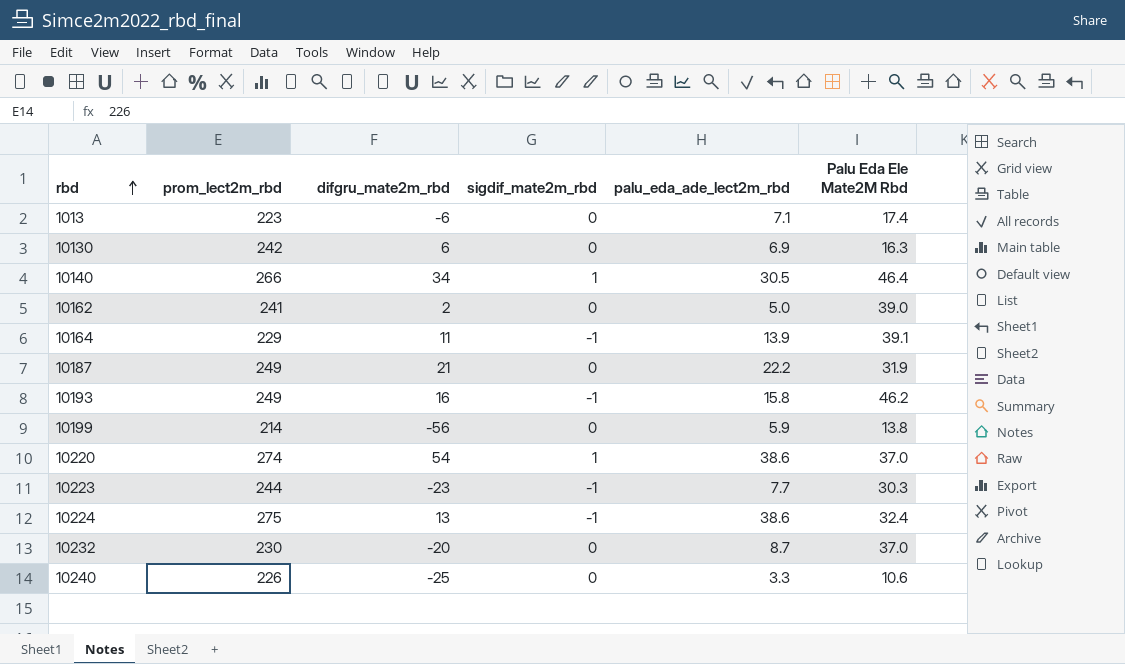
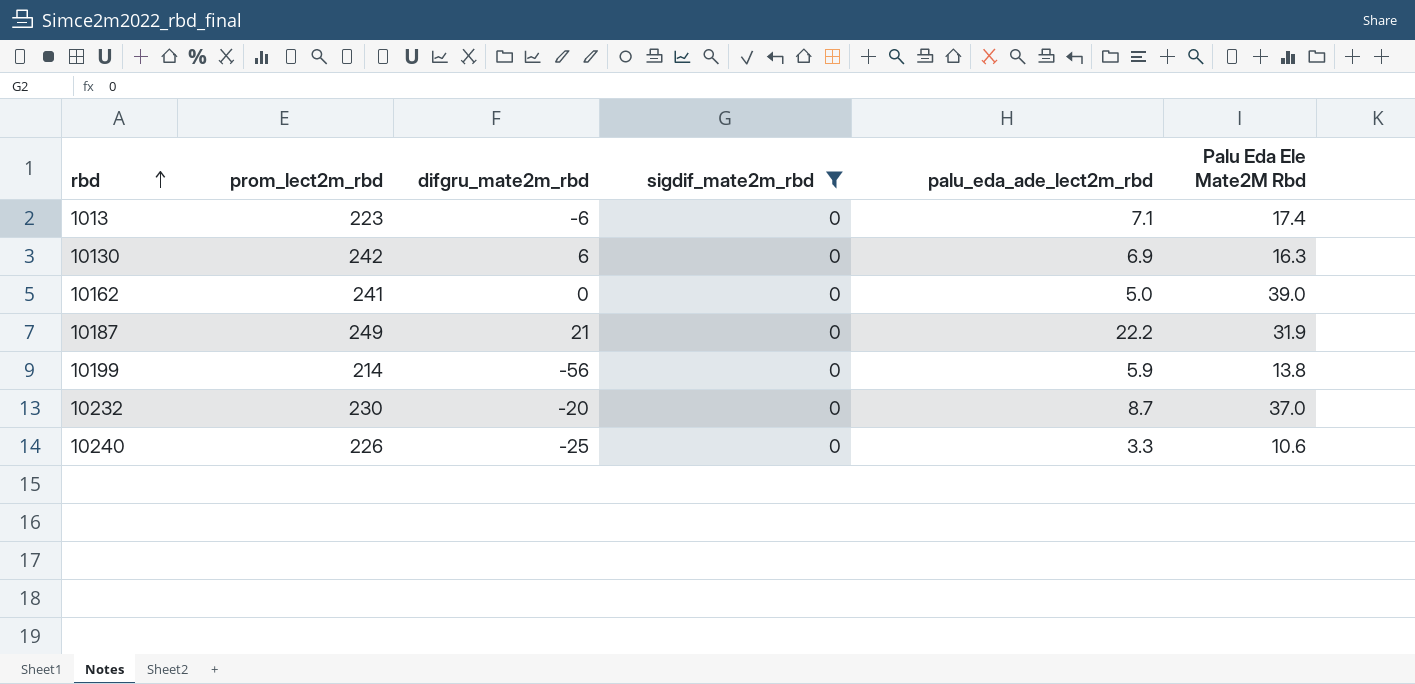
filter: none -> sigdif_mate2m_rbd = 0
10162 | difgru_mate2m_rbd: 2 -> 0

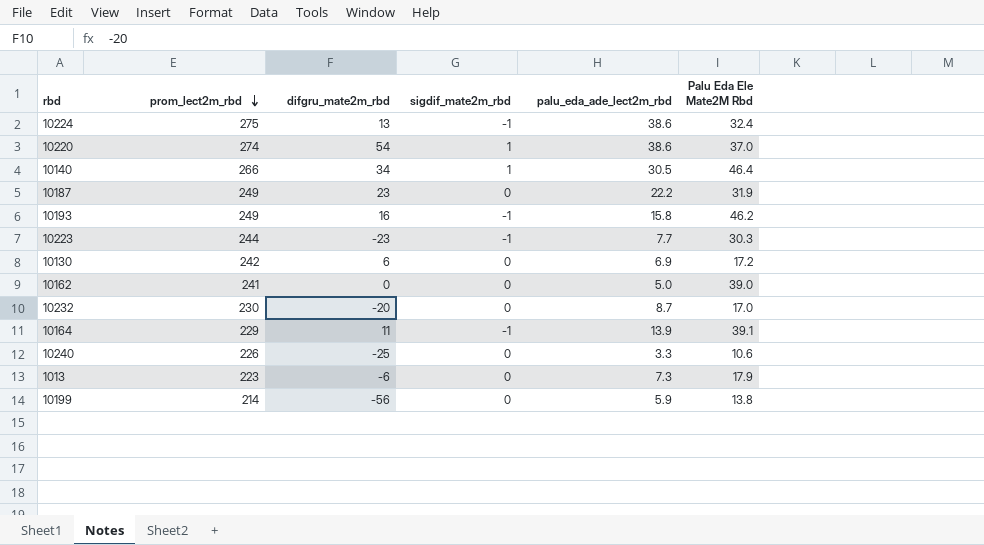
filter: sigdif_mate2m_rbd = 0 -> none
row order: rbd ascending -> prom_lect2m_rbd descending
10187 | difgru_mate2m_rbd: 21 -> 23
10130 | Palu Eda Ele Mate2M Rbd: 16.3 -> 17.2
10232 | Palu Eda Ele Mate2M Rbd: 37.0 -> 17.0
1013 | palu_eda_ade_lect2m_rbd: 7.1 -> 7.3
1013 | Palu Eda Ele Mate2M Rbd: 17.4 -> 17.9

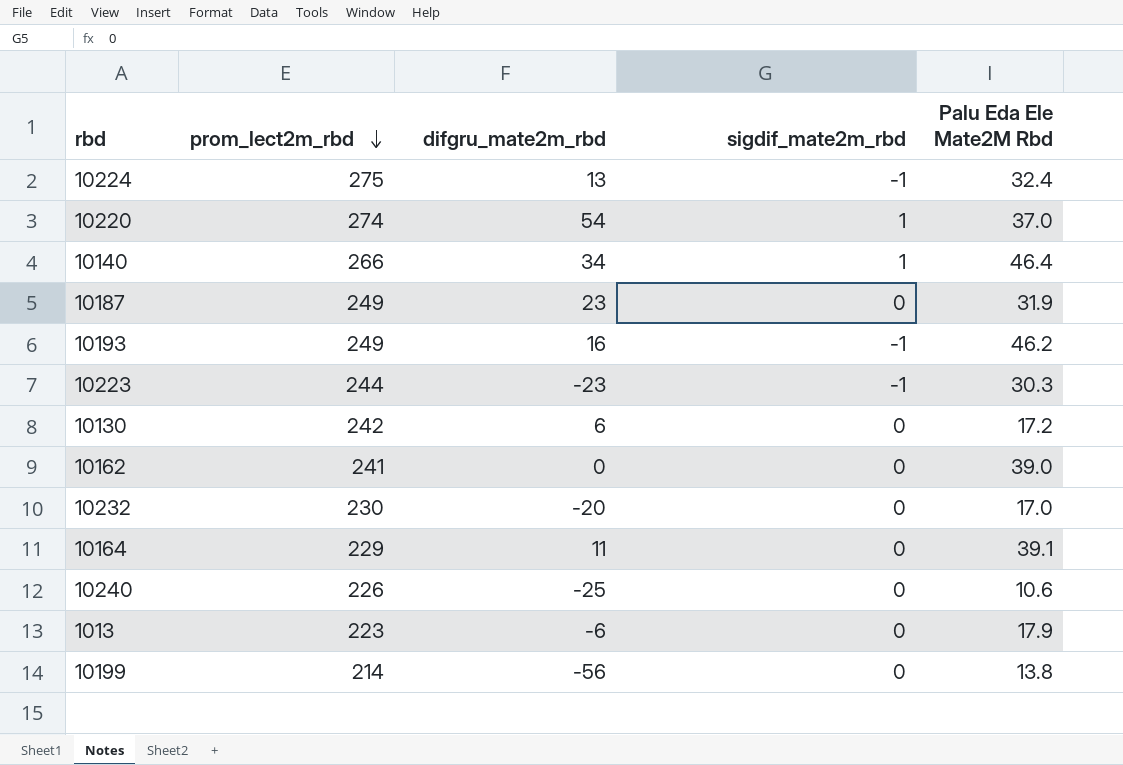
column palu_eda_ade_lect2m_rbd | position: 5 -> none
10164 | sigdif_mate2m_rbd: -1 -> 0

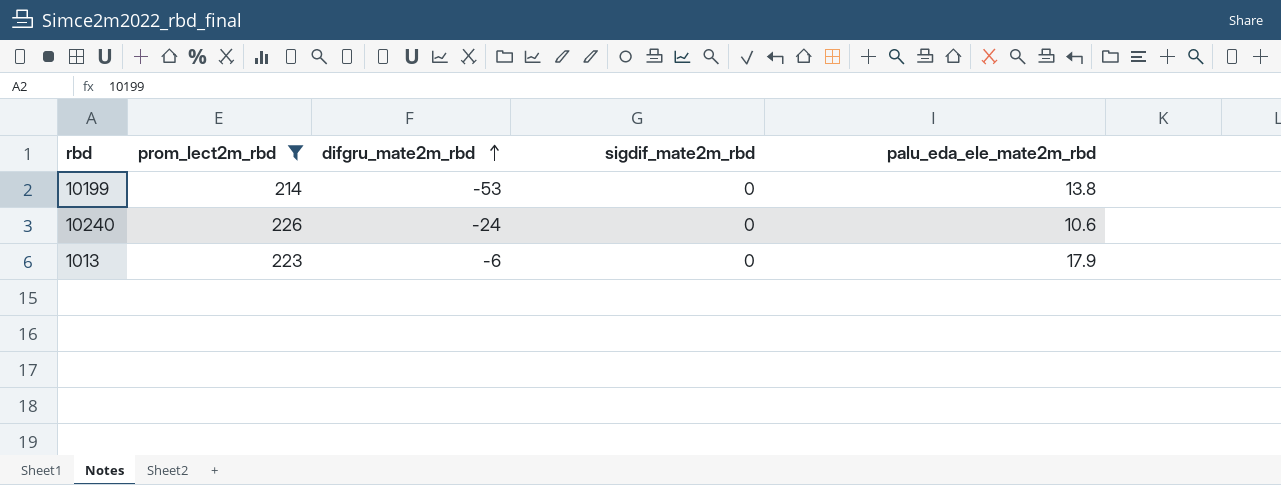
filter: none -> prom_lect2m_rbd <= 226
row order: prom_lect2m_rbd descending -> difgru_mate2m_rbd ascending
column name: Palu Eda Ele Mate2M Rbd -> palu_eda_ele_mate2m_rbd
10199 | difgru_mate2m_rbd: -56 -> -53
10240 | difgru_mate2m_rbd: -25 -> -24

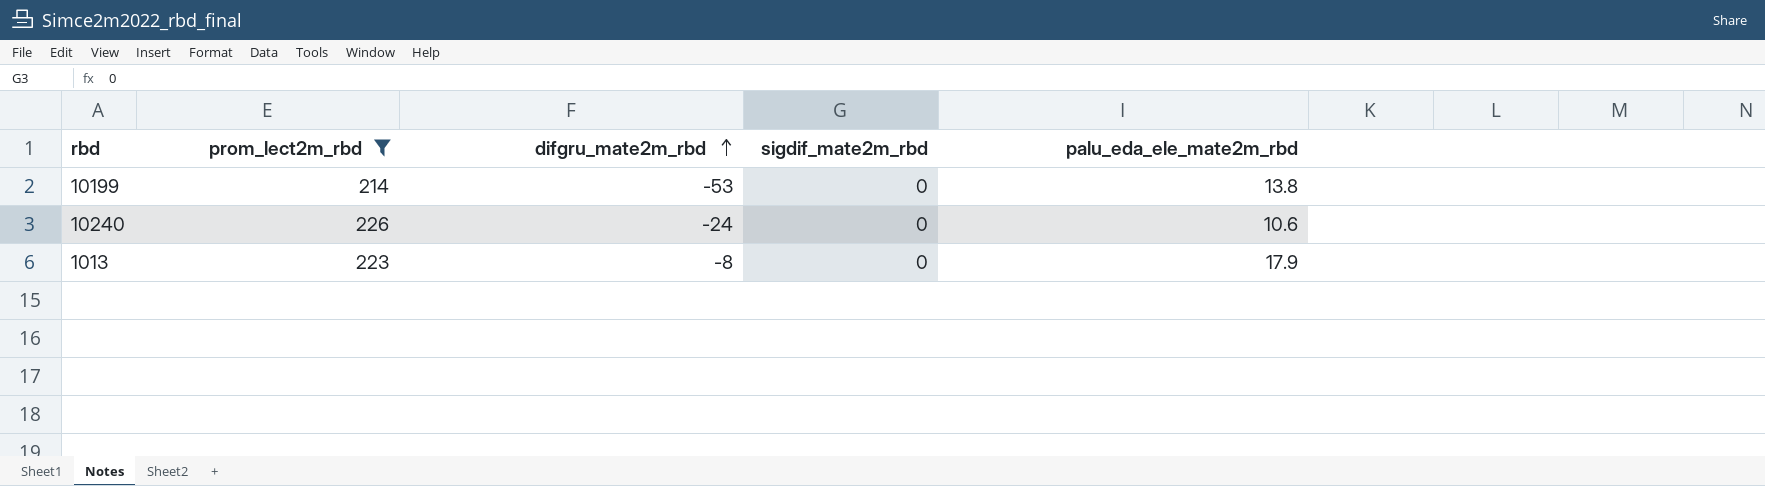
1013 | difgru_mate2m_rbd: -6 -> -8

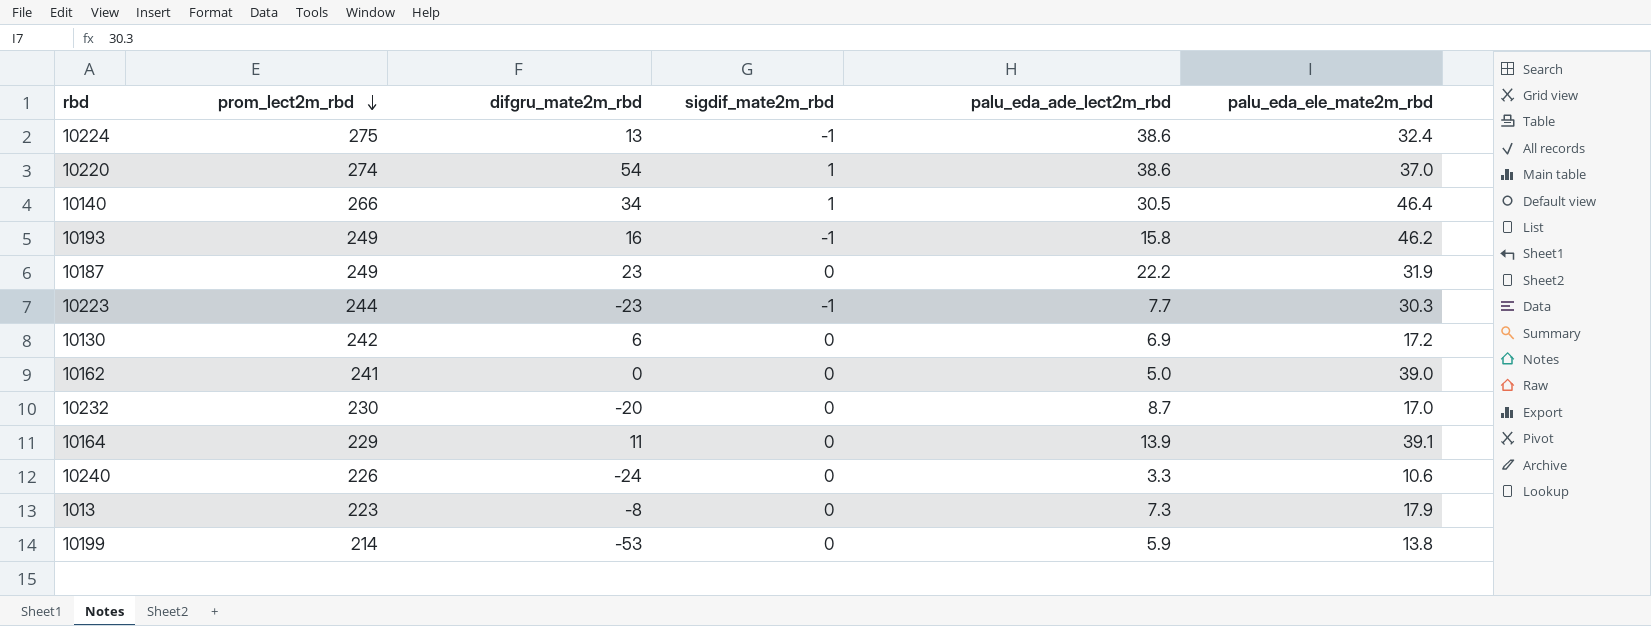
filter: prom_lect2m_rbd <= 226 -> none
row order: difgru_mate2m_rbd ascending -> prom_lect2m_rbd descending
column palu_eda_ade_lect2m_rbd | position: none -> 5

